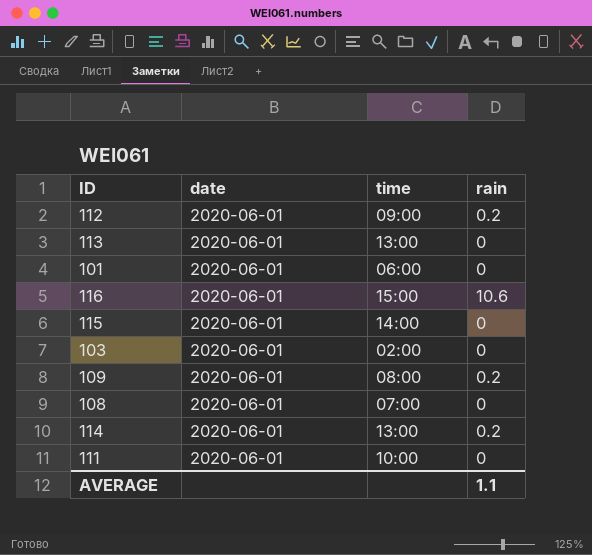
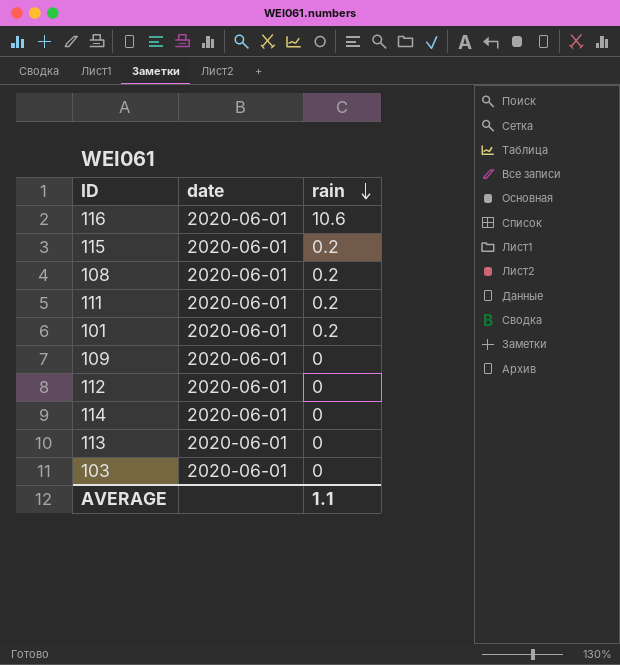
row order: none -> rain descending
column time | position: 3 -> none
115 | rain: 0 -> 0.2
108 | rain: 0 -> 0.2
111 | rain: 0 -> 0.2
101 | rain: 0 -> 0.2
109 | rain: 0.2 -> 0
112 | rain: 0.2 -> 0
114 | rain: 0.2 -> 0

